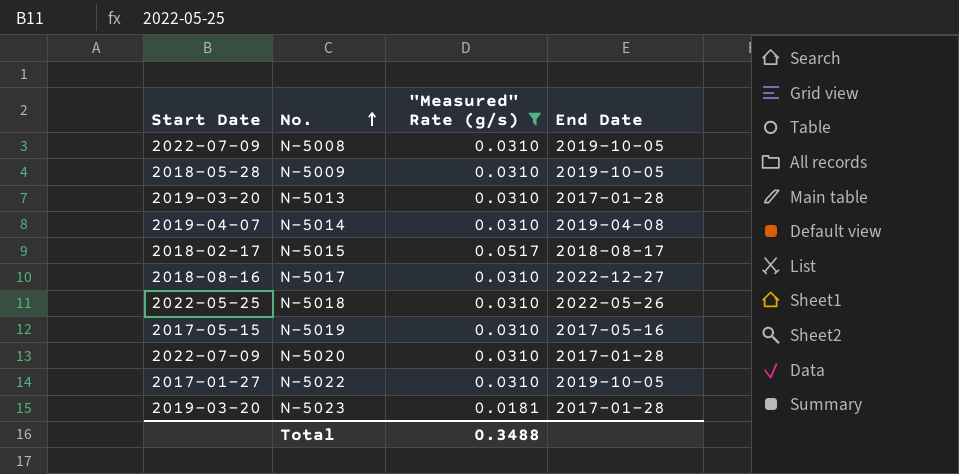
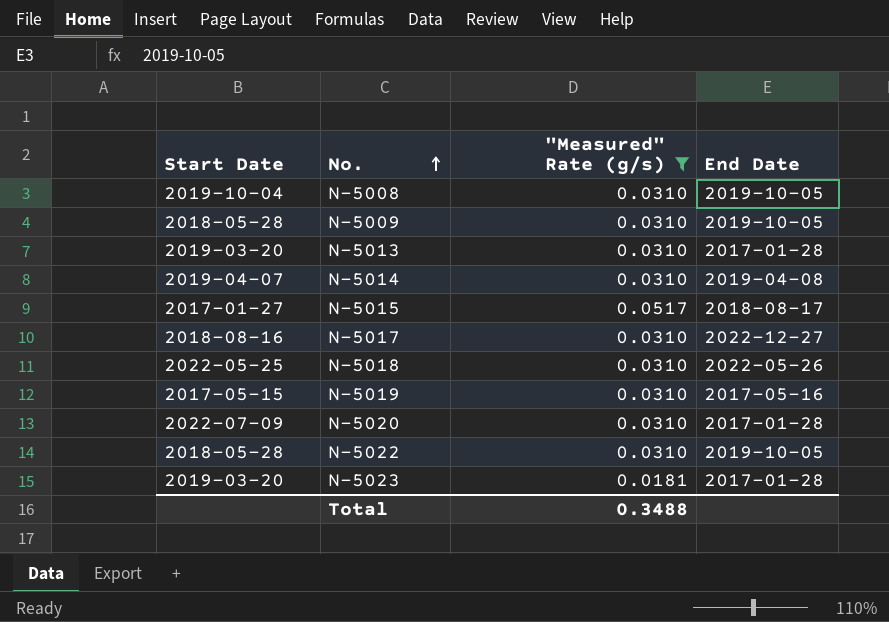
N-5008 | Start Date: 2022-07-09 -> 2019-10-04
N-5015 | Start Date: 2018-02-17 -> 2017-01-27
N-5022 | Start Date: 2017-01-27 -> 2018-05-28

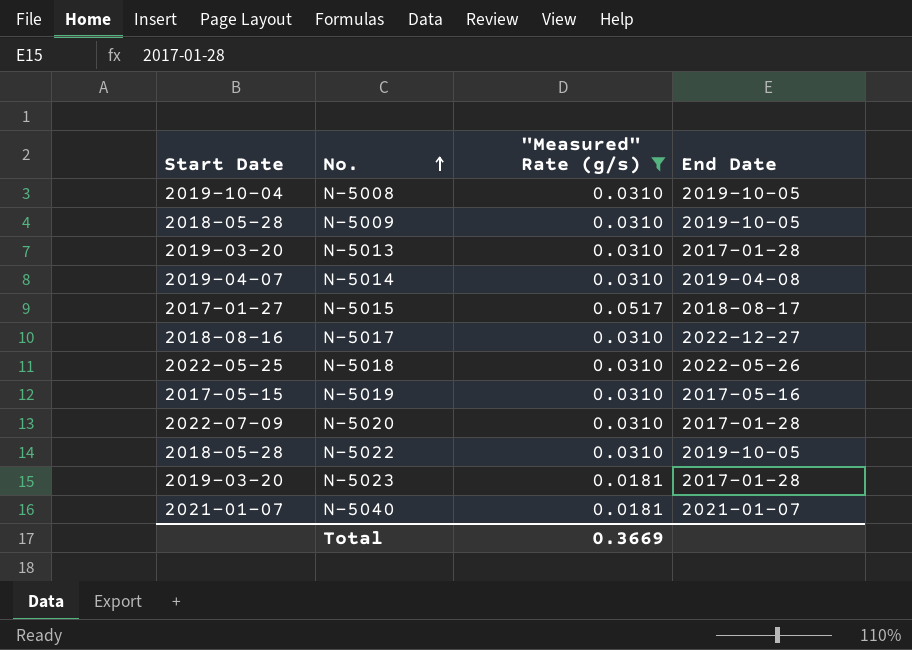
row N-5040: none -> 2021-01-07 | 0.0181 | 2021-01-07
Total | "Measured" Rate (g/s): 0.3488 -> 0.3669

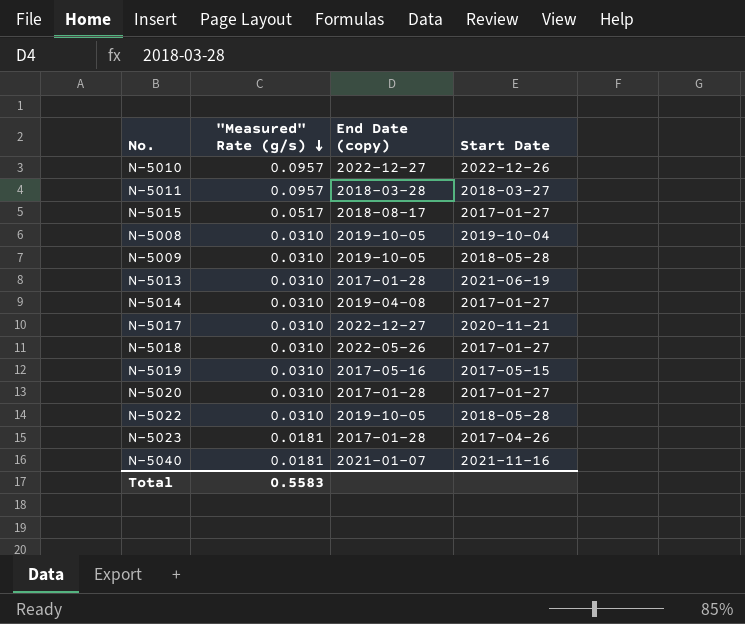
filter: "Measured" Rate (g/s) != 0.0957 -> none
row order: No. ascending -> "Measured" Rate (g/s) descending
column name: End Date -> End Date (copy)
column Start Date | position: 1 -> 4
N-5013 | Start Date: 2019-03-20 -> 2021-06-19
N-5014 | Start Date: 2019-04-07 -> 2017-01-27
N-5017 | Start Date: 2018-08-16 -> 2020-11-21
N-5018 | Start Date: 2022-05-25 -> 2017-01-27
N-5020 | Start Date: 2022-07-09 -> 2017-01-27
N-5023 | Start Date: 2019-03-20 -> 2017-04-26
N-5040 | Start Date: 2021-01-07 -> 2021-11-16
Total | "Measured" Rate (g/s): 0.3669 -> 0.5583

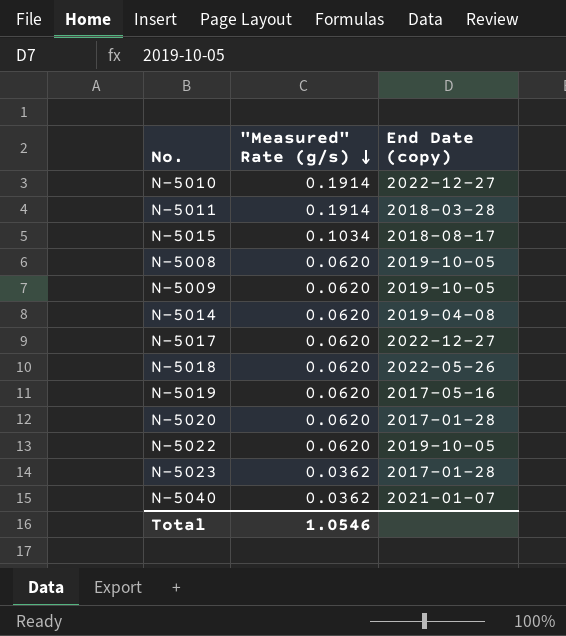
column Start Date | position: 4 -> none
row N-5013: 0.0310 | 2017-01-28 | 2021-06-19 -> none
N-5010 | "Measured" Rate (g/s): 0.0957 -> 0.1914
N-5011 | "Measured" Rate (g/s): 0.0957 -> 0.1914
N-5015 | "Measured" Rate (g/s): 0.0517 -> 0.1034
N-5008 | "Measured" Rate (g/s): 0.0310 -> 0.0620
N-5009 | "Measured" Rate (g/s): 0.0310 -> 0.0620
N-5014 | "Measured" Rate (g/s): 0.0310 -> 0.0620
N-5017 | "Measured" Rate (g/s): 0.0310 -> 0.0620
N-5018 | "Measured" Rate (g/s): 0.0310 -> 0.0620
N-5019 | "Measured" Rate (g/s): 0.0310 -> 0.0620
N-5020 | "Measured" Rate (g/s): 0.0310 -> 0.0620
N-5022 | "Measured" Rate (g/s): 0.0310 -> 0.0620
N-5023 | "Measured" Rate (g/s): 0.0181 -> 0.0362
N-5040 | "Measured" Rate (g/s): 0.0181 -> 0.0362
Total | "Measured" Rate (g/s): 0.5583 -> 1.0546

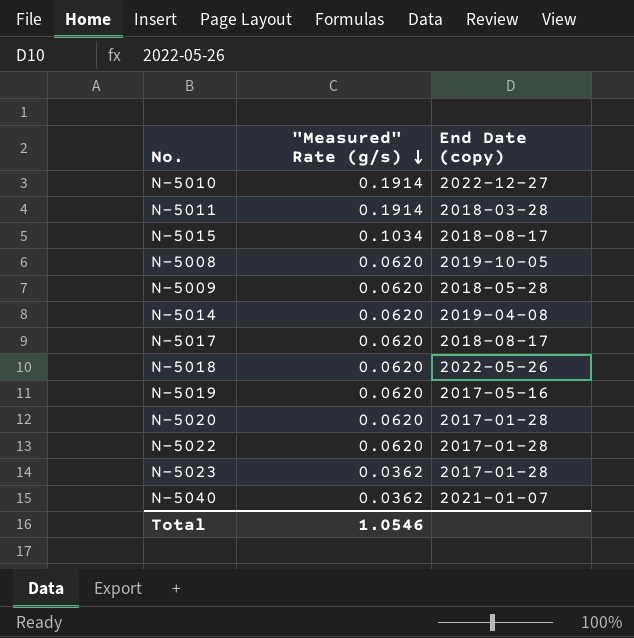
N-5009 | End Date (copy): 2019-10-05 -> 2018-05-28
N-5017 | End Date (copy): 2022-12-27 -> 2018-08-17
N-5022 | End Date (copy): 2019-10-05 -> 2017-01-28

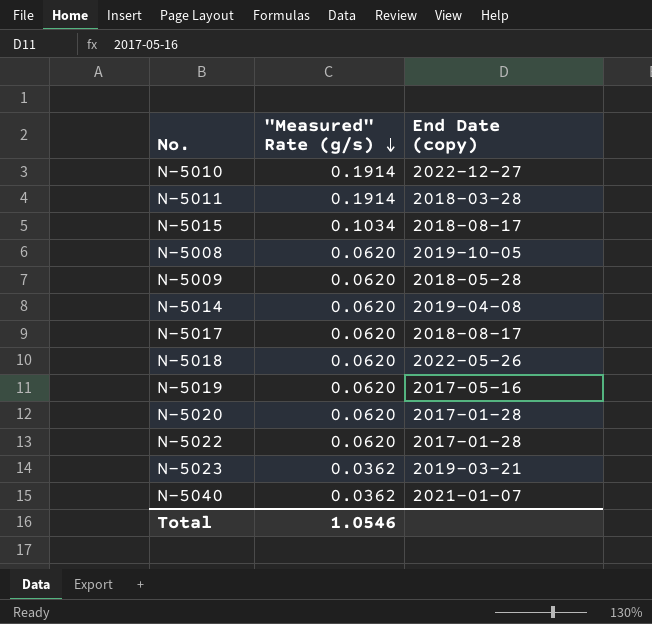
N-5023 | End Date (copy): 2017-01-28 -> 2019-03-21

